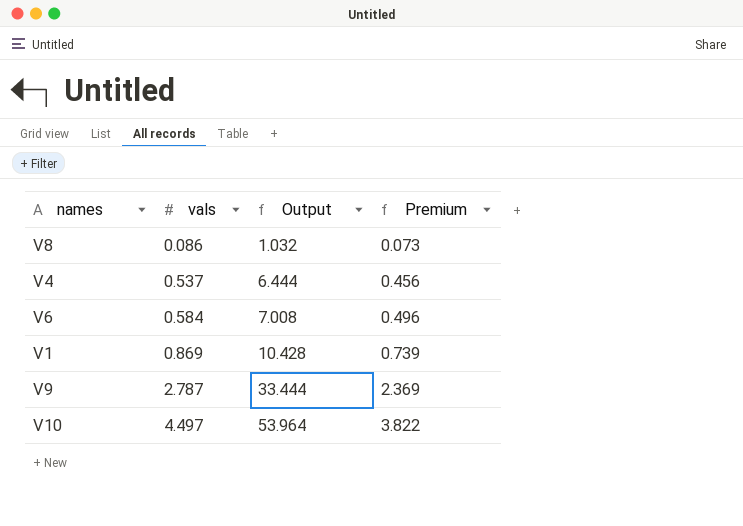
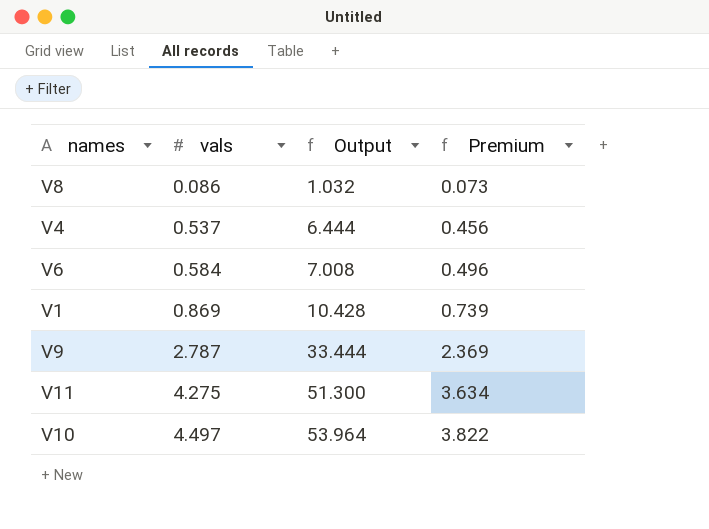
row V11: none -> 4.275 | 51.300 | 3.634

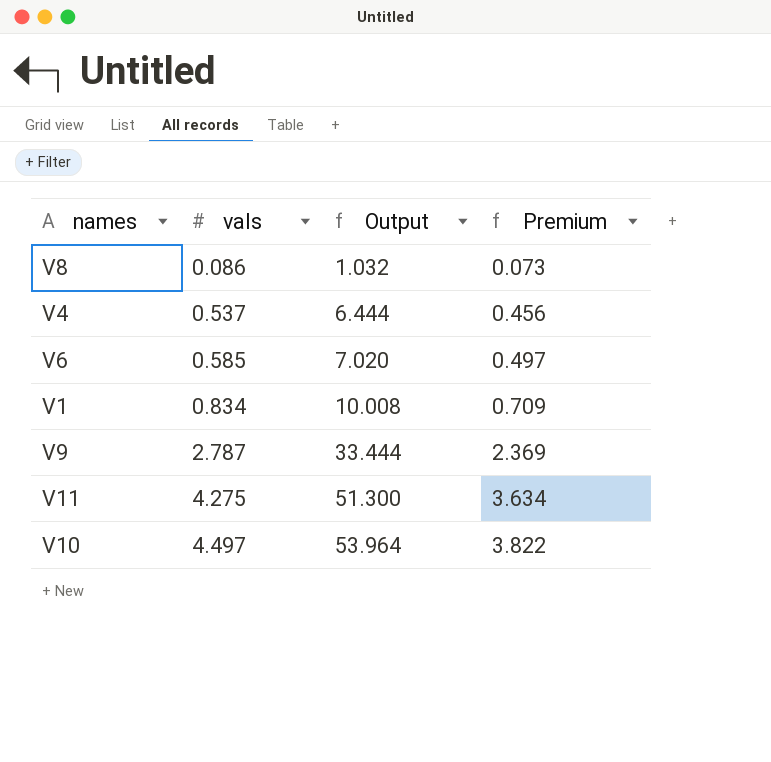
V6 | vals: 0.584 -> 0.585
V6 | Output: 7.008 -> 7.020
V6 | Premium: 0.496 -> 0.497
V1 | vals: 0.869 -> 0.834
V1 | Output: 10.428 -> 10.008
V1 | Premium: 0.739 -> 0.709

